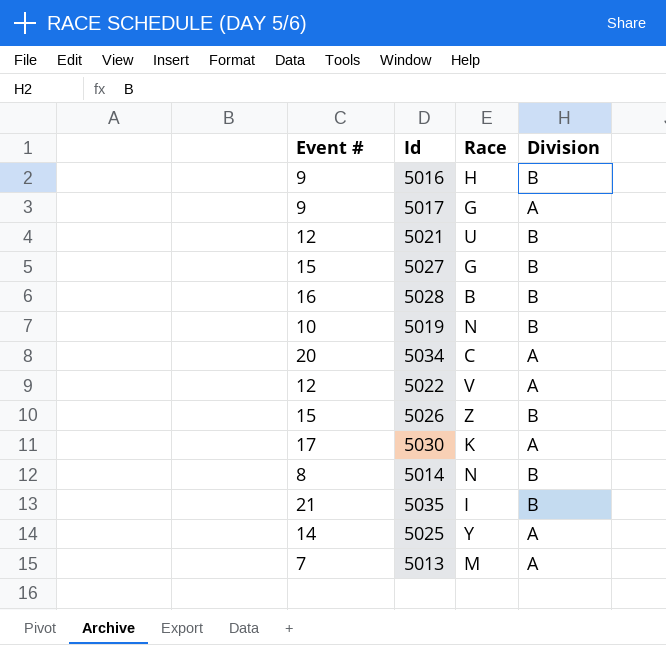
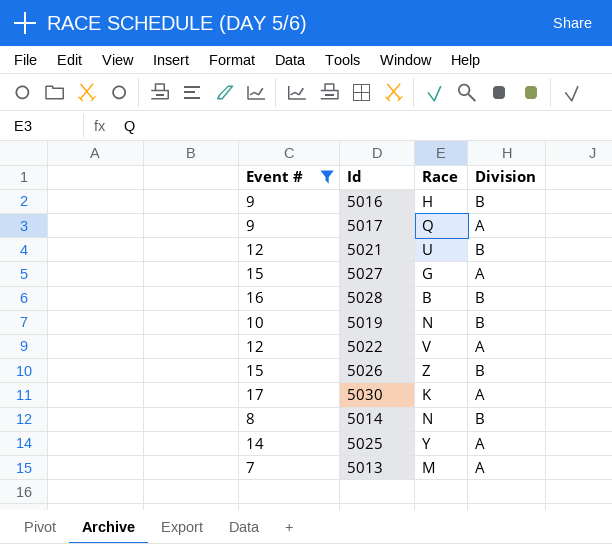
filter: none -> Event # <= 17
5017 | Race: G -> Q
5027 | Division: B -> A

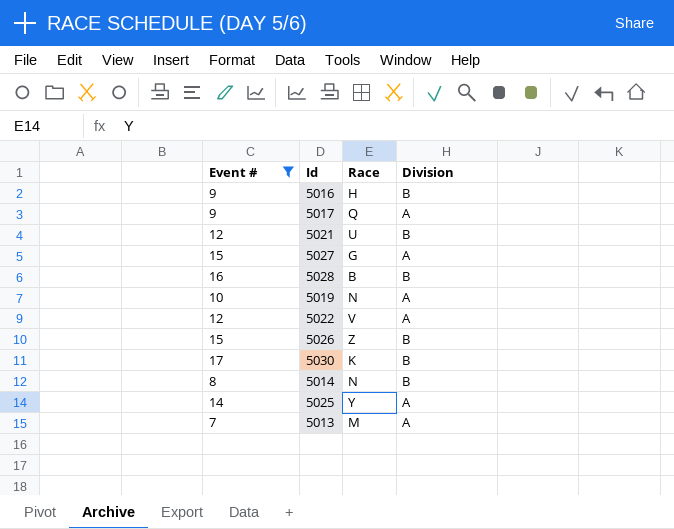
5019 | Division: B -> A
5030 | Division: A -> B

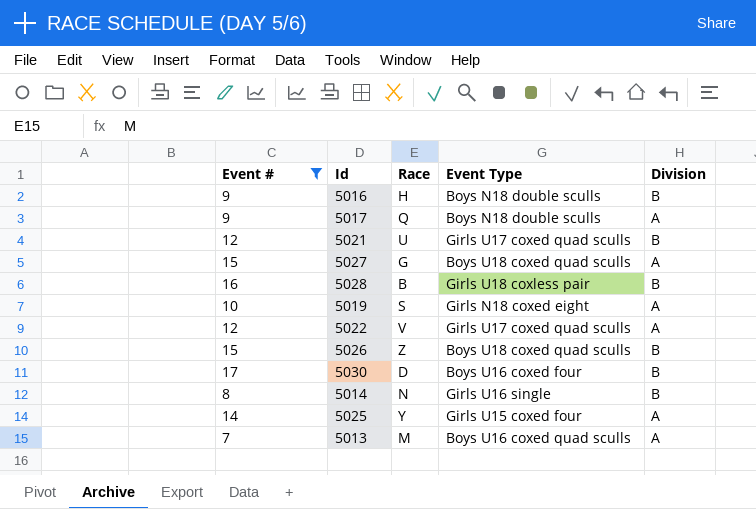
column Event Type | position: none -> 4
5019 | Race: N -> S
5030 | Race: K -> D

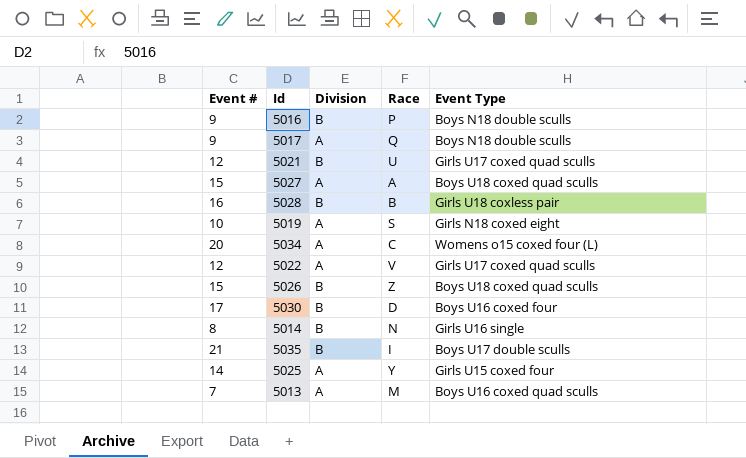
filter: Event # <= 17 -> none
column Division | position: 5 -> 3
5016 | Race: H -> P
5027 | Race: G -> A

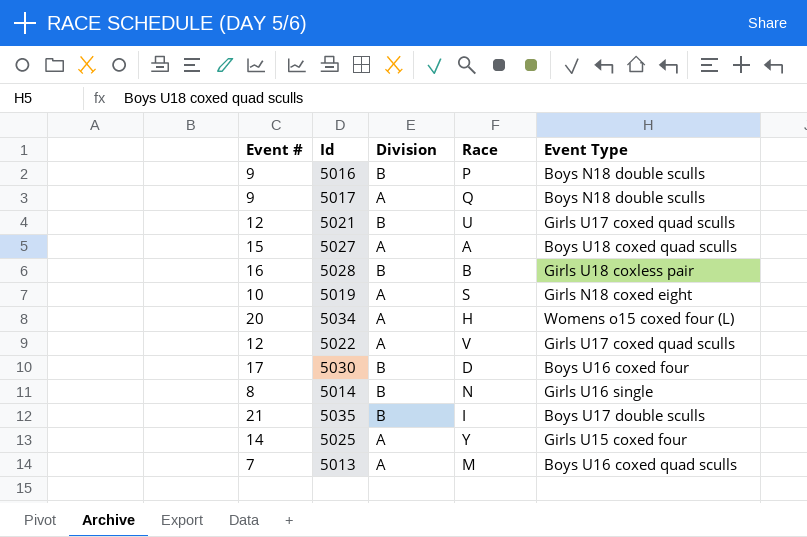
row 5026: 15 | B | Z | Boys U18 coxed quad sculls -> none
5034 | Race: C -> H

